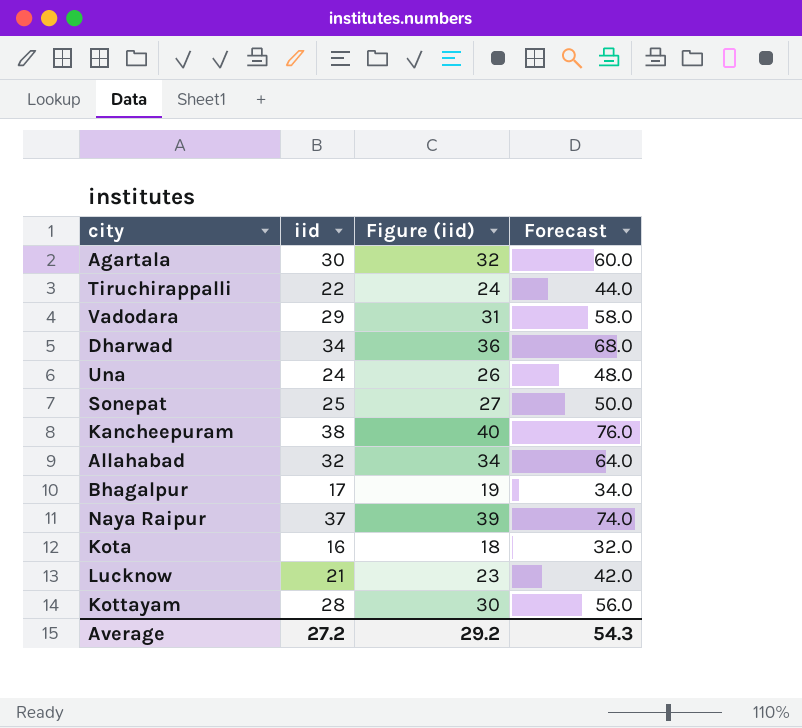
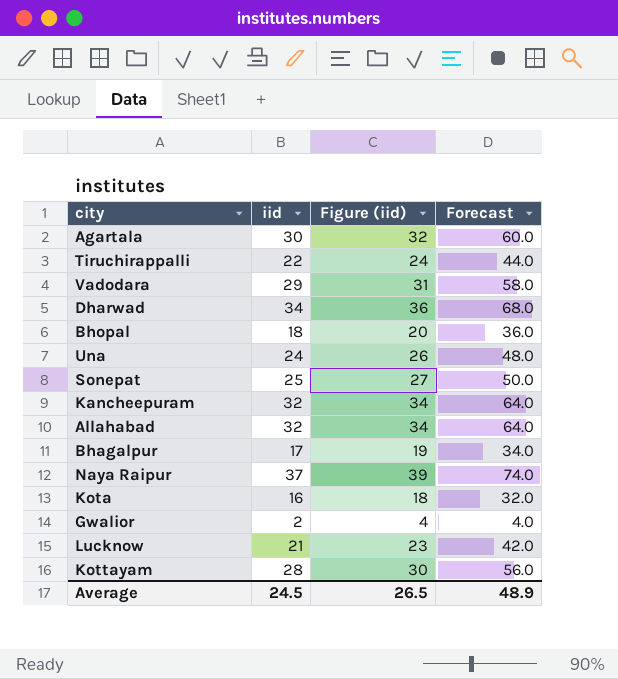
row Bhopal: none -> 18 | 20 | 36.0
Kancheepuram | iid: 38 -> 32
Kancheepuram | Figure (iid): 40 -> 34
Kancheepuram | Forecast: 76.0 -> 64.0
row Gwalior: none -> 2 | 4 | 4.0
Average | iid: 27.2 -> 24.5
Average | Figure (iid): 29.2 -> 26.5
Average | Forecast: 54.3 -> 48.9

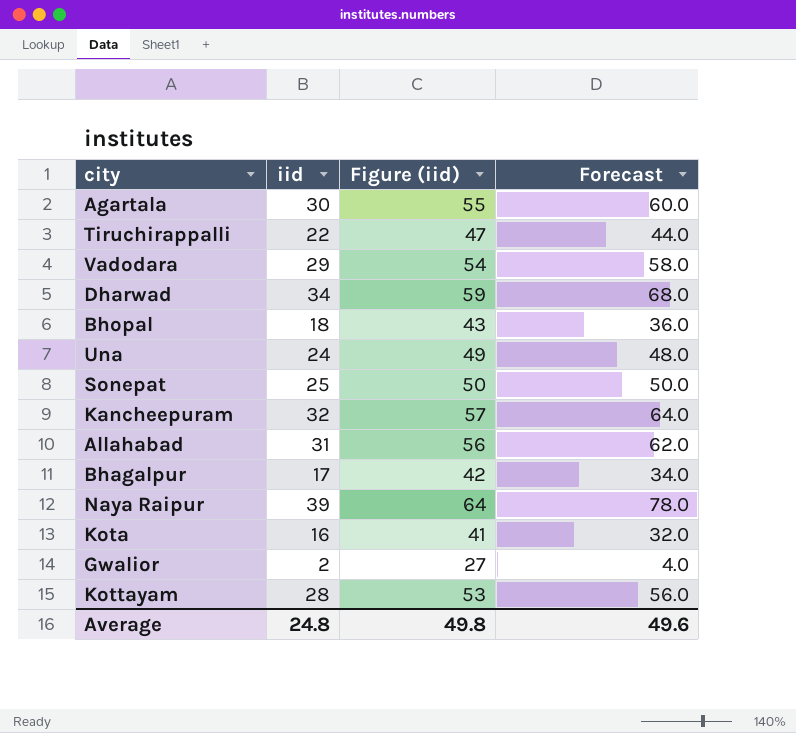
column Figure (iid) | formula: [iid] + 2 -> [iid] + 25
row Lucknow: 21 | 23 | 42.0 -> none
Allahabad | iid: 32 -> 31
Allahabad | Forecast: 64.0 -> 62.0
Naya Raipur | iid: 37 -> 39
Naya Raipur | Forecast: 74.0 -> 78.0
Average | iid: 24.5 -> 24.8
Average | Figure (iid): 26.5 -> 49.8
Average | Forecast: 48.9 -> 49.6

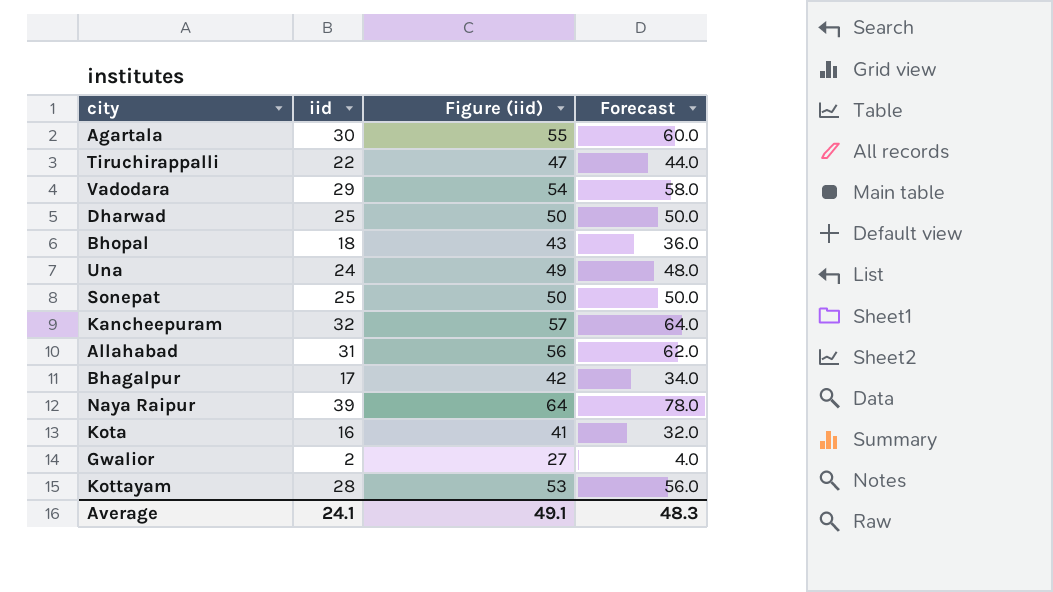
Dharwad | iid: 34 -> 25
Dharwad | Figure (iid): 59 -> 50
Dharwad | Forecast: 68.0 -> 50.0
Average | iid: 24.8 -> 24.1
Average | Figure (iid): 49.8 -> 49.1
Average | Forecast: 49.6 -> 48.3

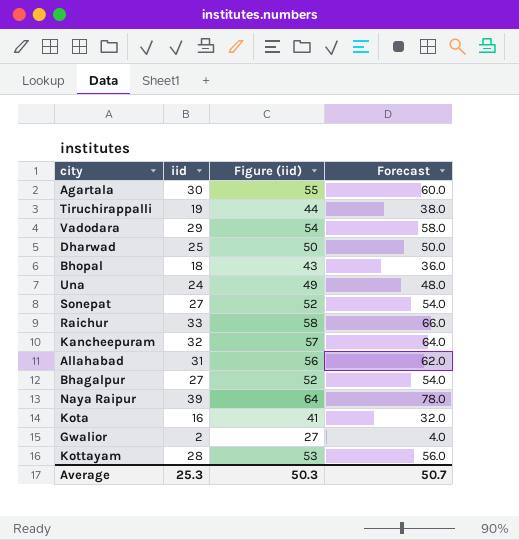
Tiruchirappalli | iid: 22 -> 19
Tiruchirappalli | Figure (iid): 47 -> 44
Tiruchirappalli | Forecast: 44.0 -> 38.0
Sonepat | iid: 25 -> 27
Sonepat | Figure (iid): 50 -> 52
Sonepat | Forecast: 50.0 -> 54.0
row Raichur: none -> 33 | 58 | 66.0
Bhagalpur | iid: 17 -> 27
Bhagalpur | Figure (iid): 42 -> 52
Bhagalpur | Forecast: 34.0 -> 54.0
Average | iid: 24.1 -> 25.3
Average | Figure (iid): 49.1 -> 50.3
Average | Forecast: 48.3 -> 50.7

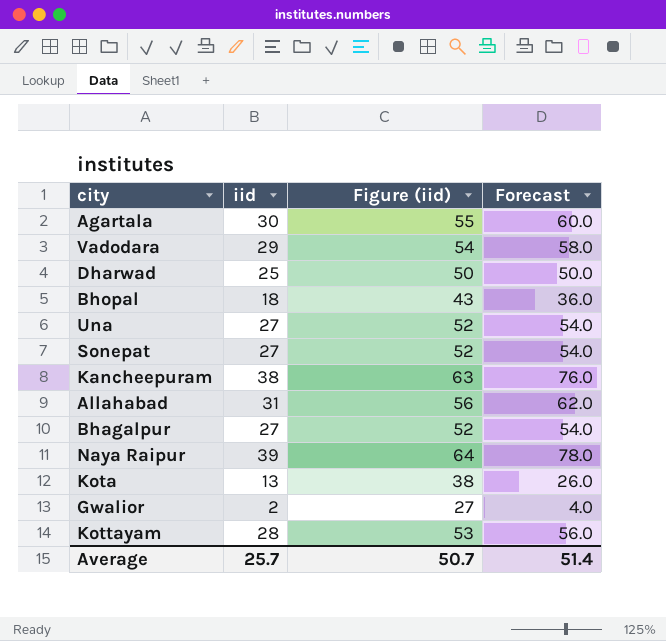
row Tiruchirappalli: 19 | 44 | 38.0 -> none
row Raichur: 33 | 58 | 66.0 -> none
Una | iid: 24 -> 27
Una | Figure (iid): 49 -> 52
Una | Forecast: 48.0 -> 54.0
Kancheepuram | iid: 32 -> 38
Kancheepuram | Figure (iid): 57 -> 63
Kancheepuram | Forecast: 64.0 -> 76.0
Kota | iid: 16 -> 13
Kota | Figure (iid): 41 -> 38
Kota | Forecast: 32.0 -> 26.0
Average | iid: 25.3 -> 25.7
Average | Figure (iid): 50.3 -> 50.7
Average | Forecast: 50.7 -> 51.4

